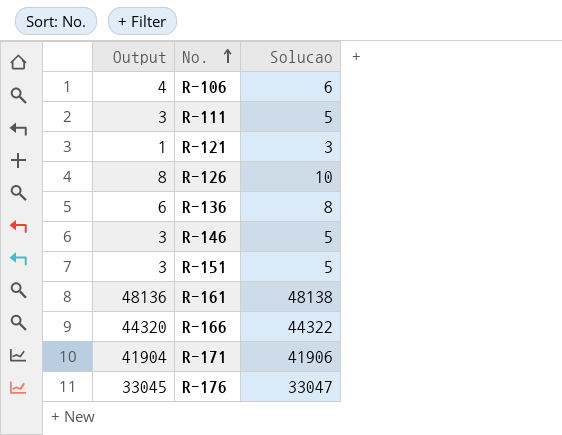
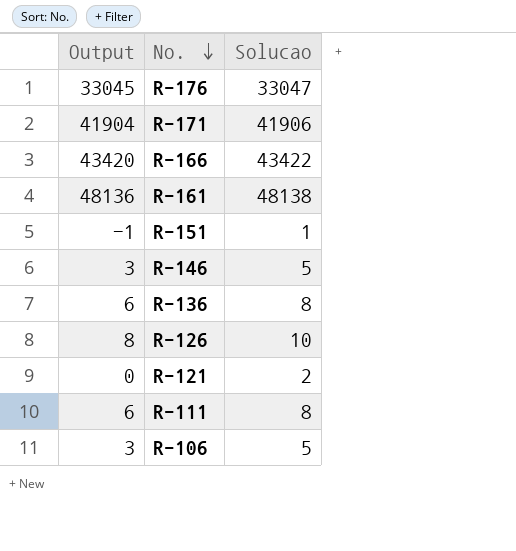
row order: No. ascending -> No. descending
R-166 | Output: 44320 -> 43420
R-166 | Solucao: 44322 -> 43422
R-151 | Output: 3 -> -1
R-151 | Solucao: 5 -> 1
R-121 | Output: 1 -> 0
R-121 | Solucao: 3 -> 2
R-111 | Output: 3 -> 6
R-111 | Solucao: 5 -> 8
R-106 | Output: 4 -> 3
R-106 | Solucao: 6 -> 5

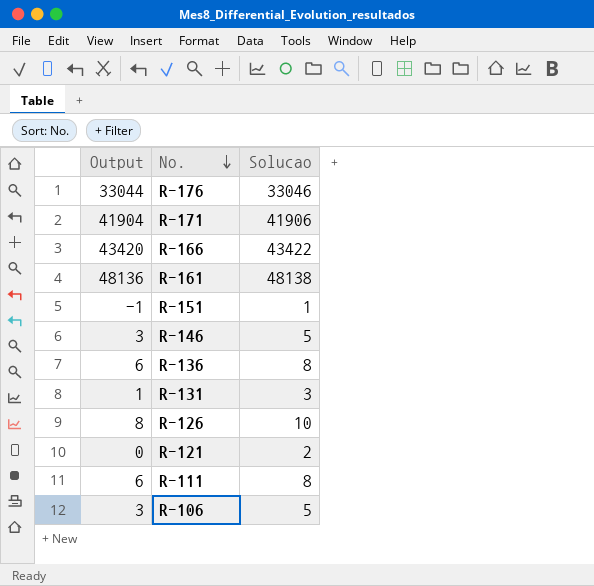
R-176 | Output: 33045 -> 33044
R-176 | Solucao: 33047 -> 33046
row R-131: none -> 1 | 3

